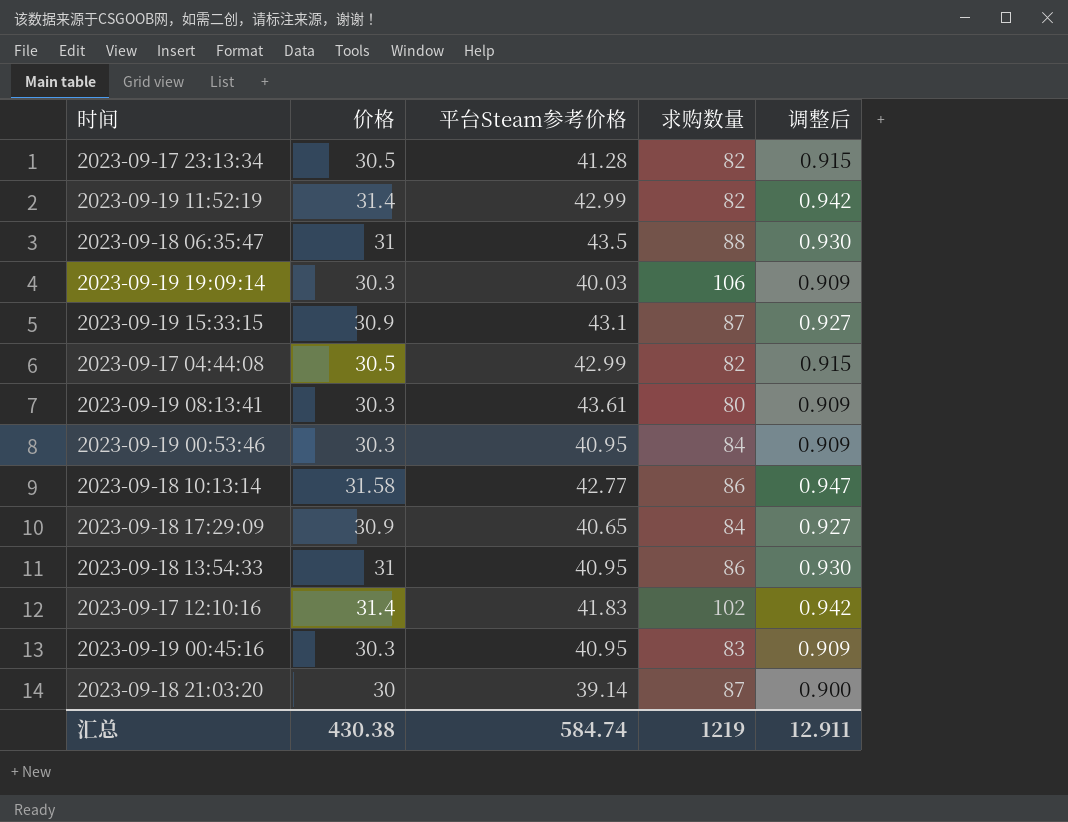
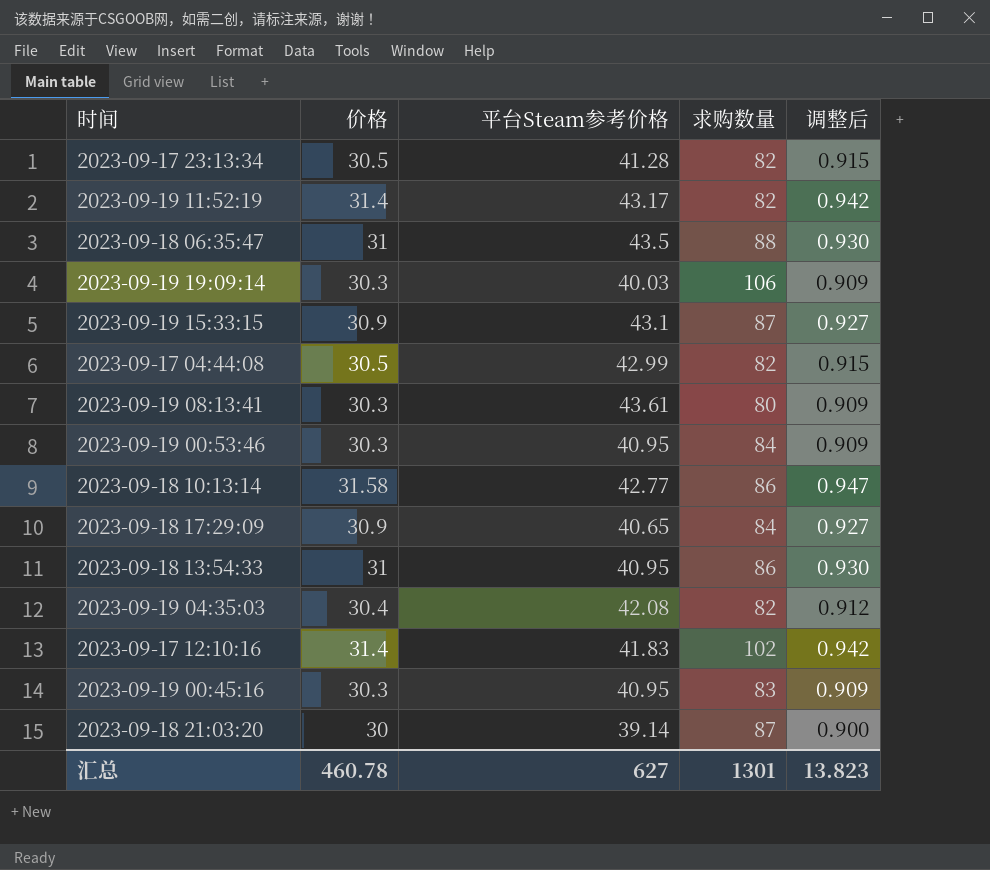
2023-09-19 11:52:19 | 平台Steam参考价格: 42.99 -> 43.17
row 2023-09-19 04:35:03: none -> 30.4 | 42.08 | 82 | 0.912
汇总 | 价格: 430.38 -> 460.78
汇总 | 平台Steam参考价格: 584.74 -> 627
汇总 | 求购数量: 1219 -> 1301
汇总 | 调整后: 12.911 -> 13.823

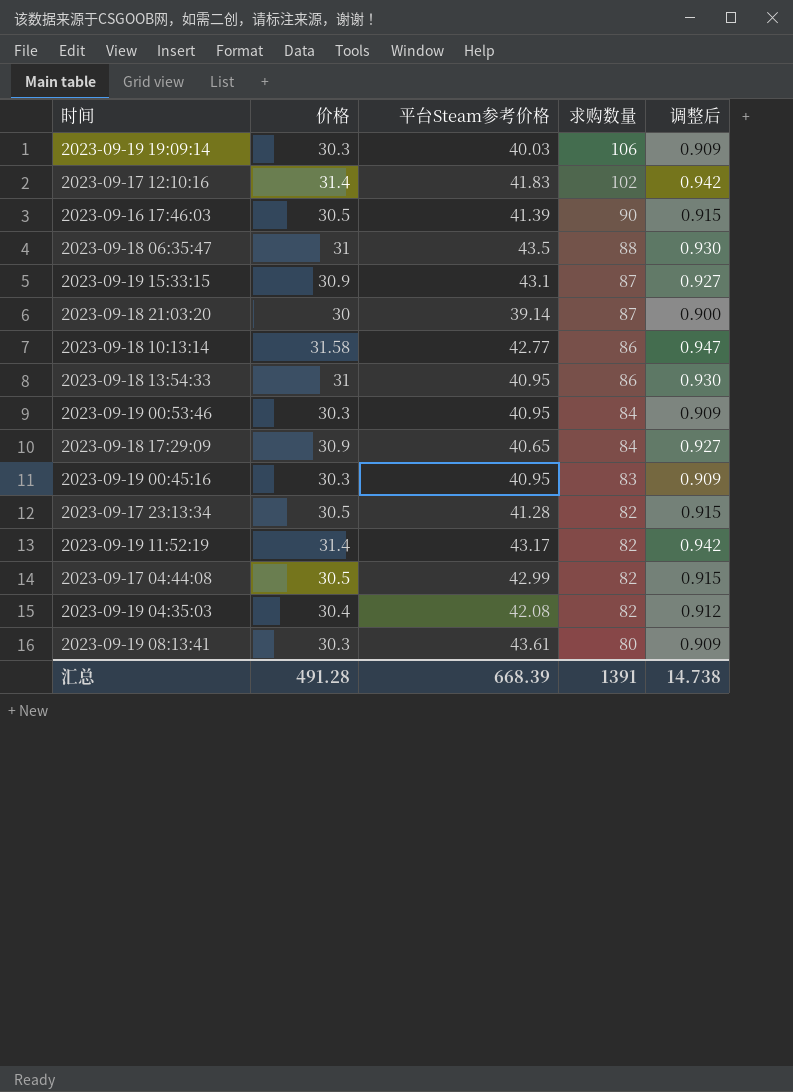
row order: none -> 求购数量 descending
row 2023-09-16 17:46:03: none -> 30.5 | 41.39 | 90 | 0.915
汇总 | 价格: 460.78 -> 491.28
汇总 | 平台Steam参考价格: 627 -> 668.39
汇总 | 求购数量: 1301 -> 1391
汇总 | 调整后: 13.823 -> 14.738

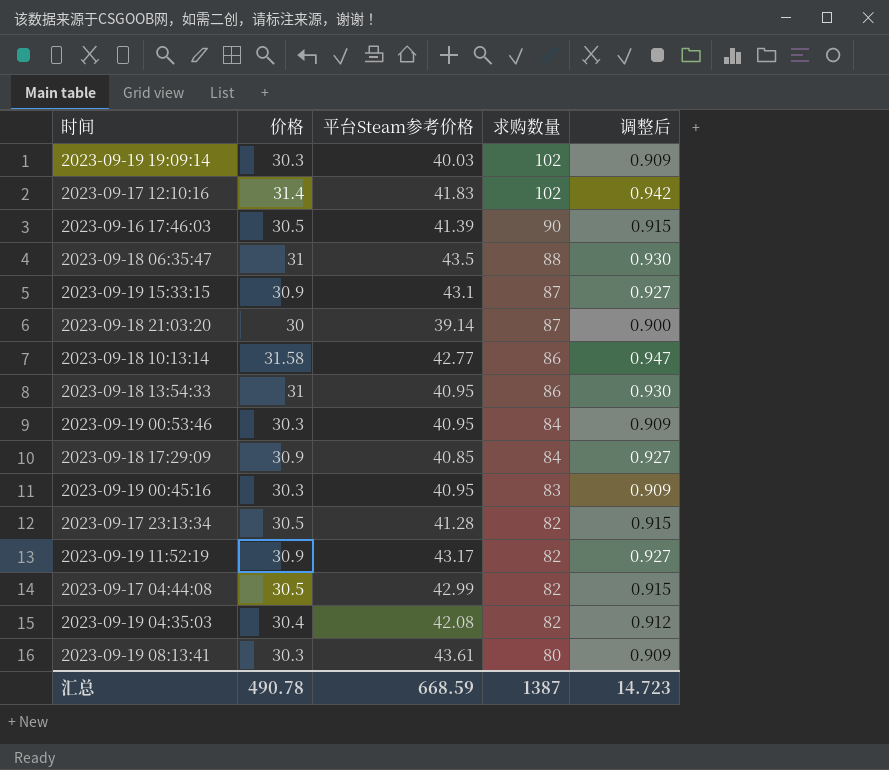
2023-09-19 19:09:14 | 求购数量: 106 -> 102
2023-09-18 17:29:09 | 平台Steam参考价格: 40.65 -> 40.85
2023-09-19 11:52:19 | 价格: 31.4 -> 30.9
2023-09-19 11:52:19 | 调整后: 0.942 -> 0.927
汇总 | 价格: 491.28 -> 490.78
汇总 | 平台Steam参考价格: 668.39 -> 668.59
汇总 | 求购数量: 1391 -> 1387
汇总 | 调整后: 14.738 -> 14.723

